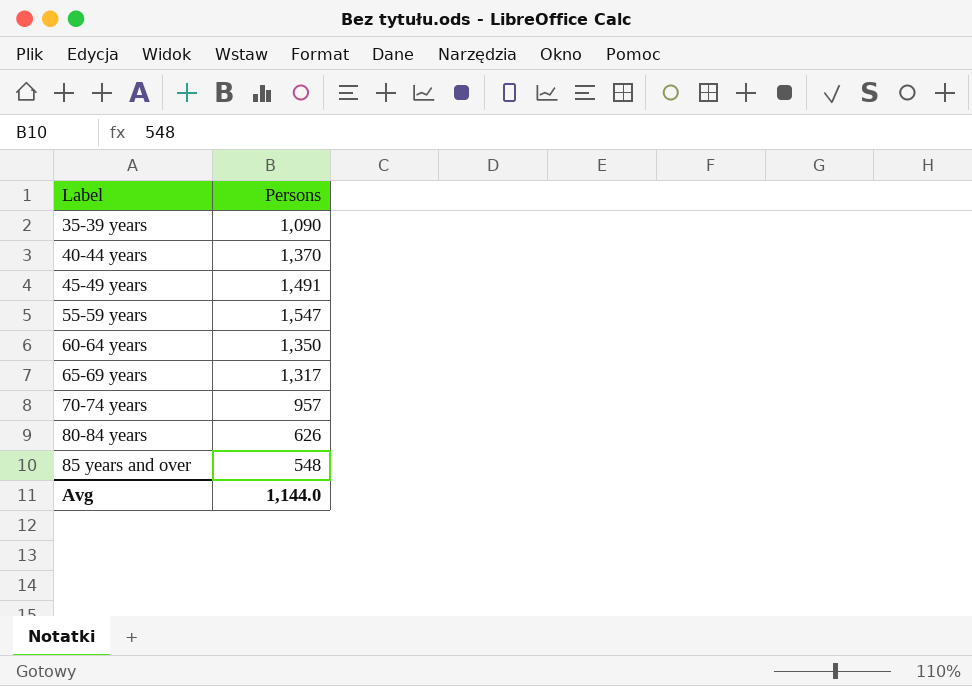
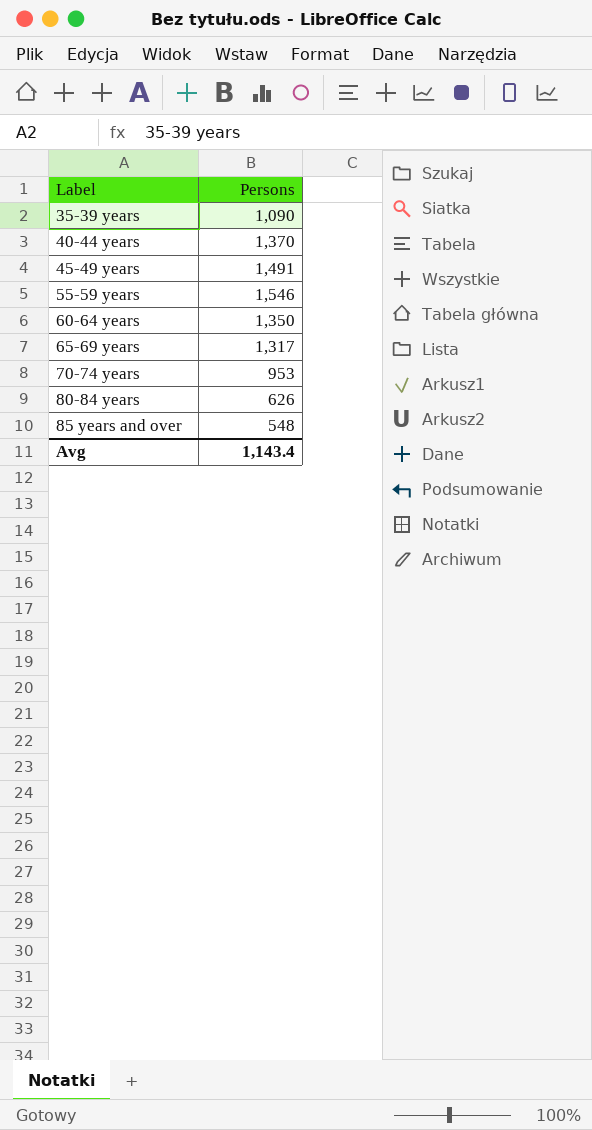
55-59 years | Persons: 1,547 -> 1,546
70-74 years | Persons: 957 -> 953
Avg | Persons: 1,144.0 -> 1,143.4

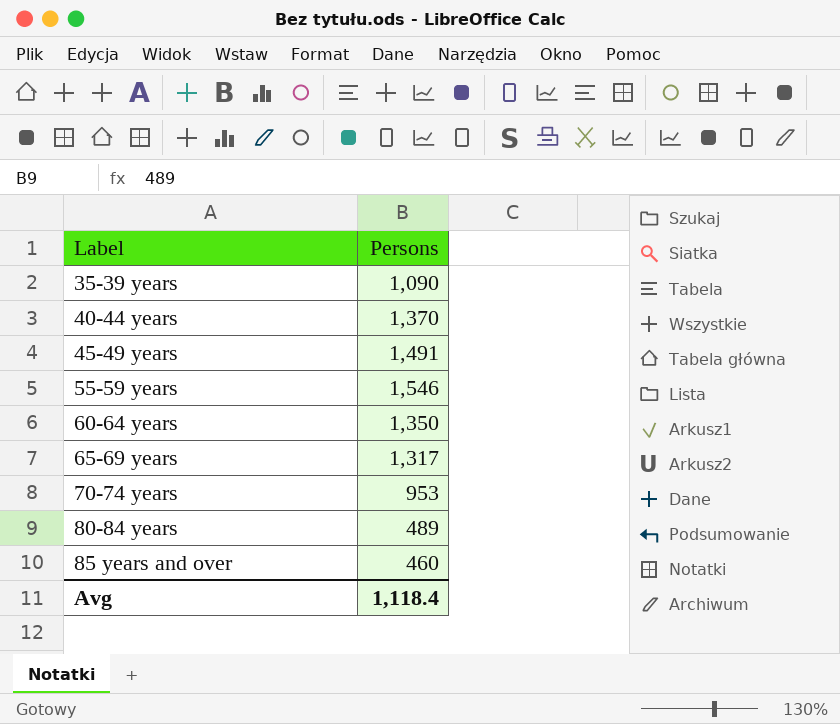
80-84 years | Persons: 626 -> 489
85 years and over | Persons: 548 -> 460
Avg | Persons: 1,143.4 -> 1,118.4

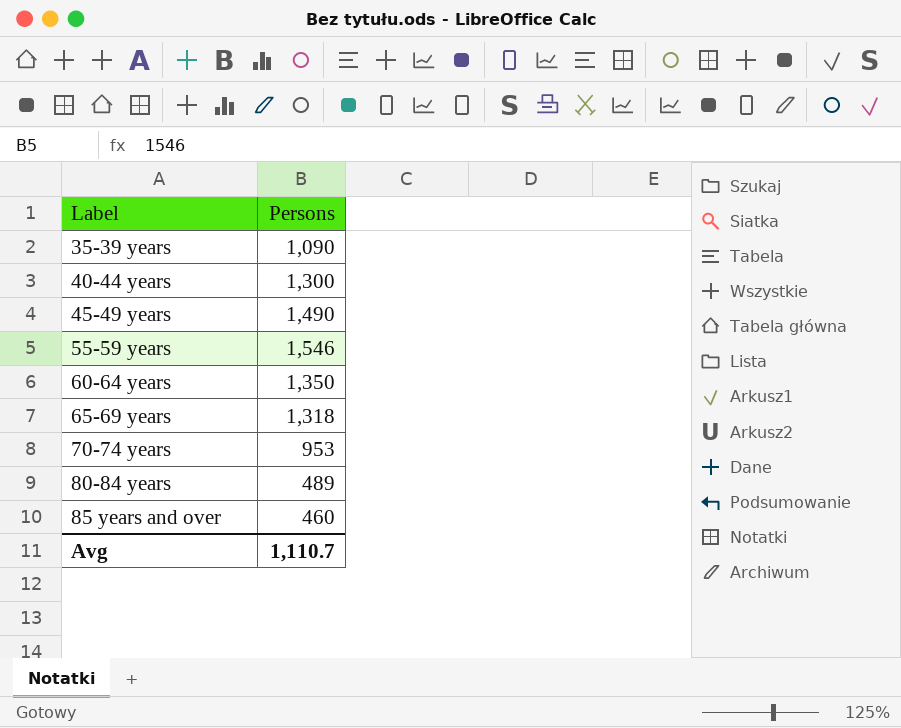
40-44 years | Persons: 1,370 -> 1,300
45-49 years | Persons: 1,491 -> 1,490
65-69 years | Persons: 1,317 -> 1,318
Avg | Persons: 1,118.4 -> 1,110.7

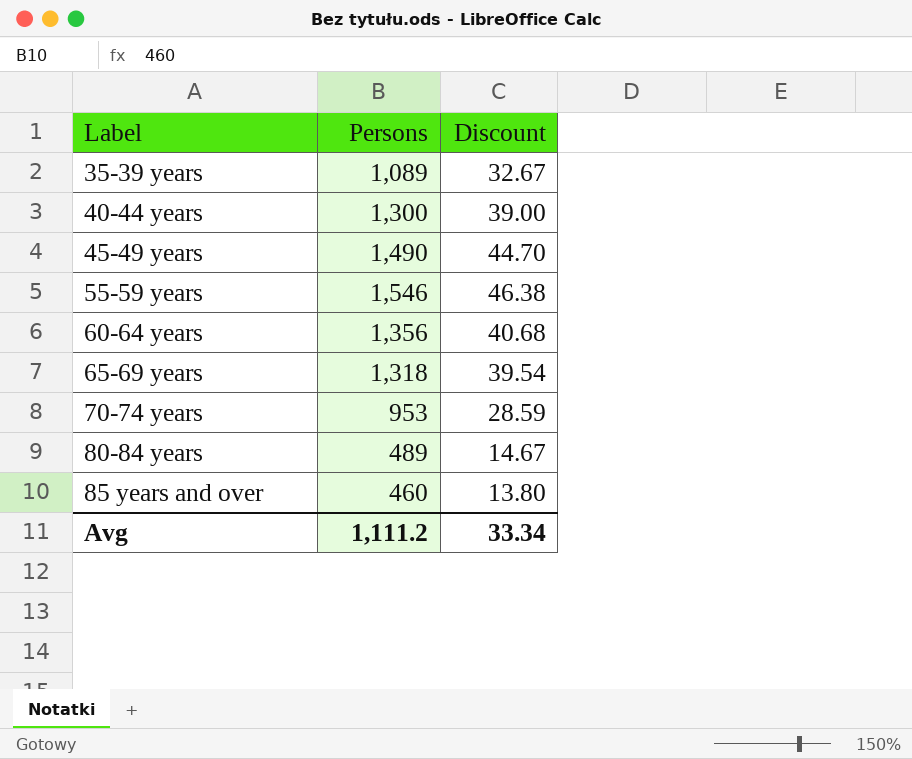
column Discount | formula: none -> [Persons] * 0.03
35-39 years | Persons: 1,090 -> 1,089
60-64 years | Persons: 1,350 -> 1,356
Avg | Persons: 1,110.7 -> 1,111.2

